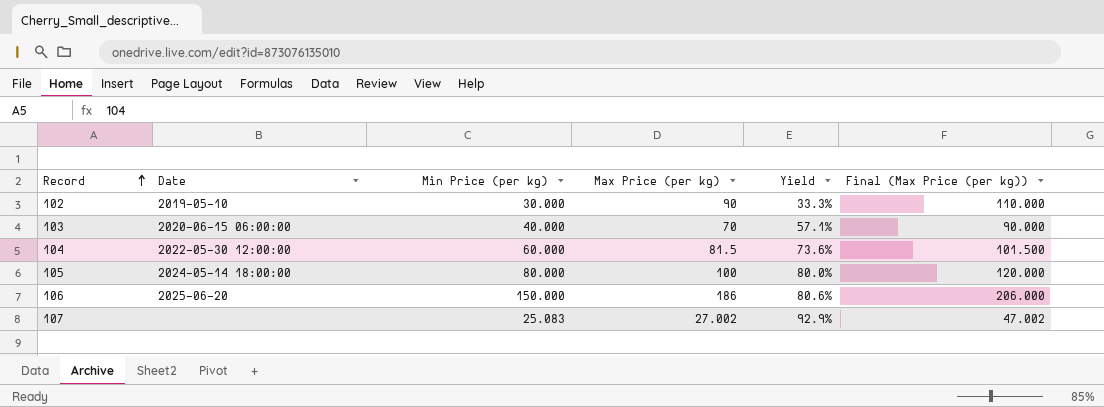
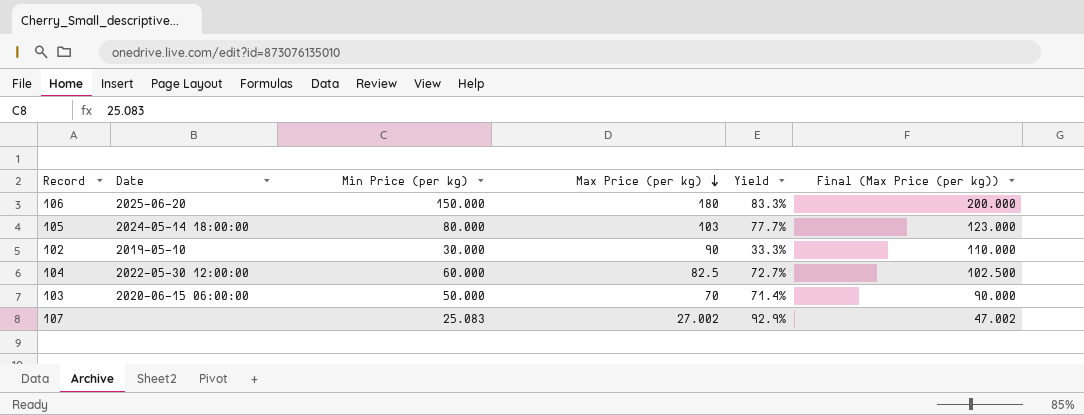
row order: Record ascending -> Max Price (per kg) descending
106 | Max Price (per kg): 186 -> 180
106 | Yield: 80.6% -> 83.3%
106 | Final (Max Price (per kg)): 206.000 -> 200.000
105 | Max Price (per kg): 100 -> 103
105 | Yield: 80.0% -> 77.7%
105 | Final (Max Price (per kg)): 120.000 -> 123.000
104 | Max Price (per kg): 81.5 -> 82.5
104 | Yield: 73.6% -> 72.7%
104 | Final (Max Price (per kg)): 101.500 -> 102.500
103 | Min Price (per kg): 40.000 -> 50.000
103 | Yield: 57.1% -> 71.4%

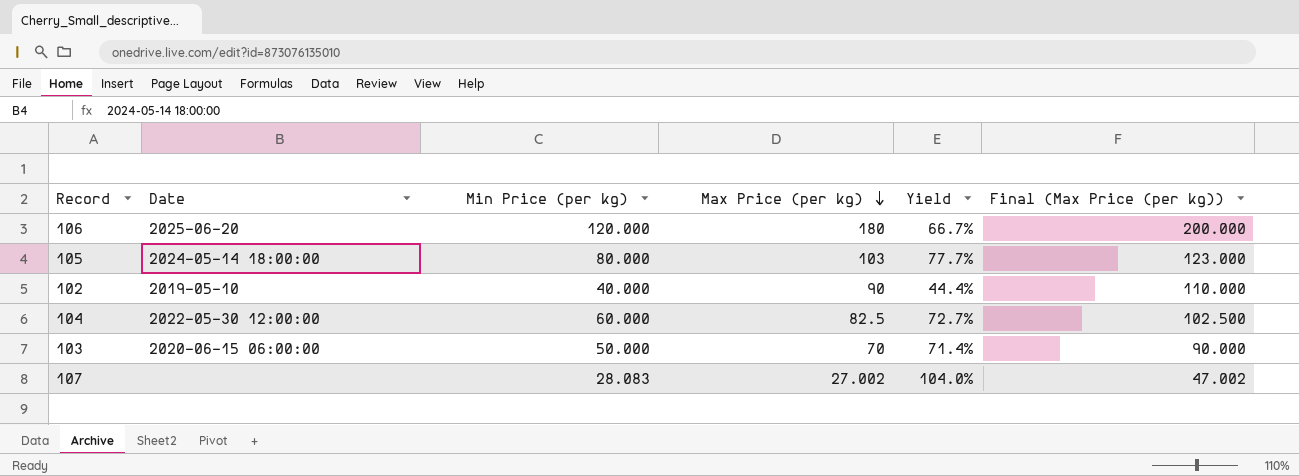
106 | Min Price (per kg): 150.000 -> 120.000
106 | Yield: 83.3% -> 66.7%
102 | Min Price (per kg): 30.000 -> 40.000
102 | Yield: 33.3% -> 44.4%
107 | Min Price (per kg): 25.083 -> 28.083
107 | Yield: 92.9% -> 104.0%

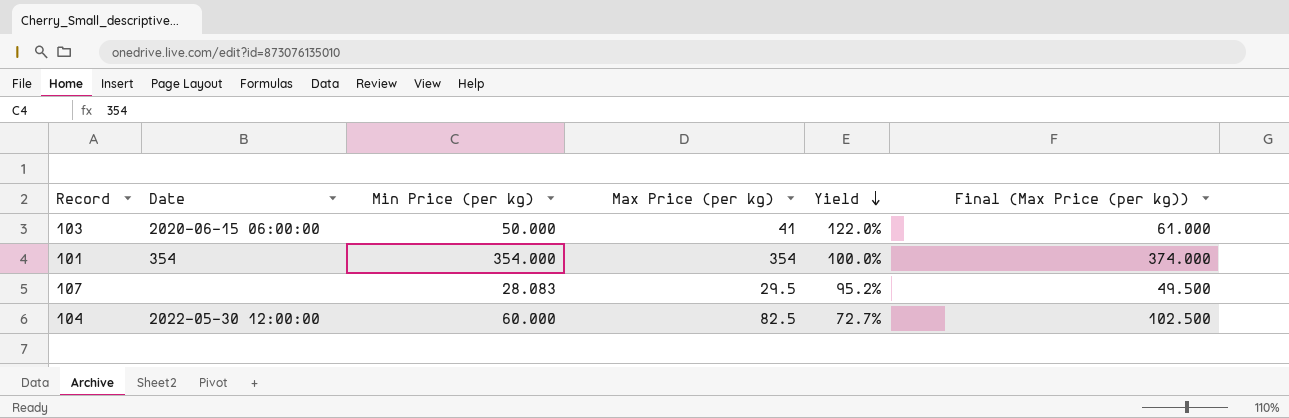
row order: Max Price (per kg) descending -> Yield descending
row 106: 2025-06-20 | 120.000 | 180 | 66.7% | 200.000 -> none
row 105: 2024-05-14 18:00:00 | 80.000 | 103 | 77.7% | 123.000 -> none
row 102: 2019-05-10 | 40.000 | 90 | 44.4% | 110.000 -> none
103 | Max Price (per kg): 70 -> 41
103 | Yield: 71.4% -> 122.0%
103 | Final (Max Price (per kg)): 90.000 -> 61.000
row 101: none -> 354 | 354.000 | 354 | 100.0% | 374.000
107 | Max Price (per kg): 27.002 -> 29.5
107 | Yield: 104.0% -> 95.2%
107 | Final (Max Price (per kg)): 47.002 -> 49.500

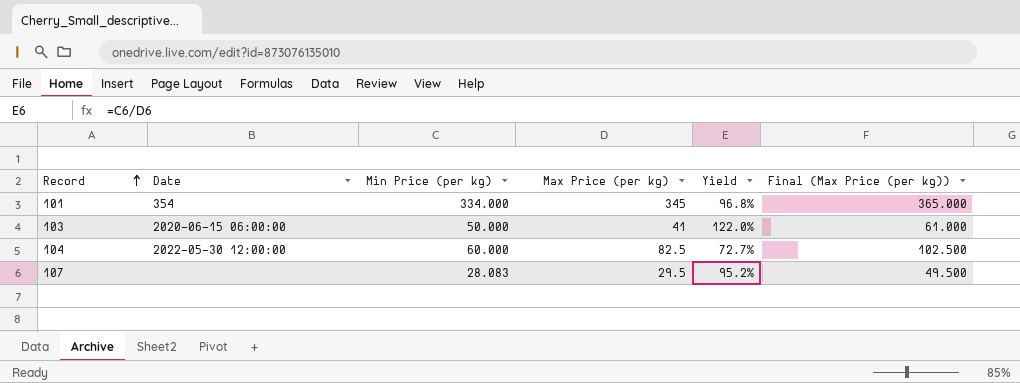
row order: Yield descending -> Record ascending
101 | Min Price (per kg): 354.000 -> 334.000
101 | Max Price (per kg): 354 -> 345
101 | Yield: 100.0% -> 96.8%
101 | Final (Max Price (per kg)): 374.000 -> 365.000

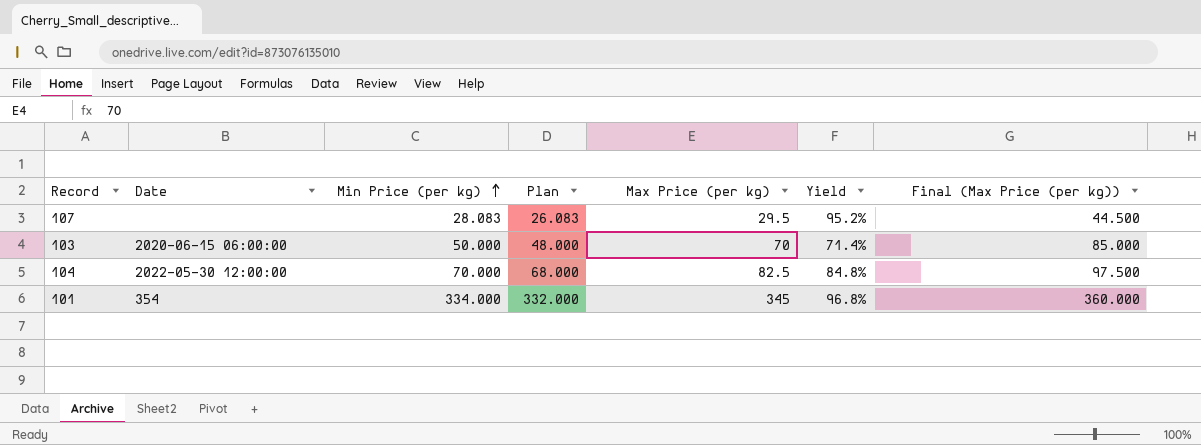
row order: Record ascending -> Min Price (per kg) ascending
column Plan | formula: none -> [Min Price (per kg)] - 2
column Final (Max Price (per kg)) | formula: [Max Price (per kg)] + 20 -> [Max Price (per kg)] + 15
103 | Max Price (per kg): 41 -> 70
103 | Yield: 122.0% -> 71.4%
104 | Min Price (per kg): 60.000 -> 70.000
104 | Yield: 72.7% -> 84.8%

